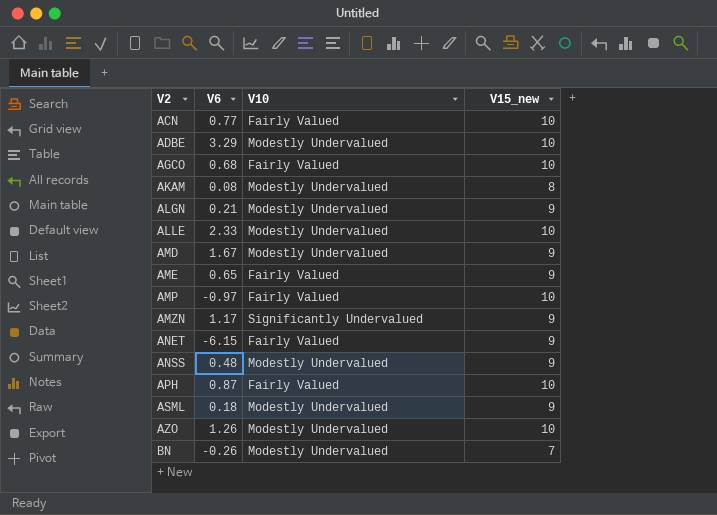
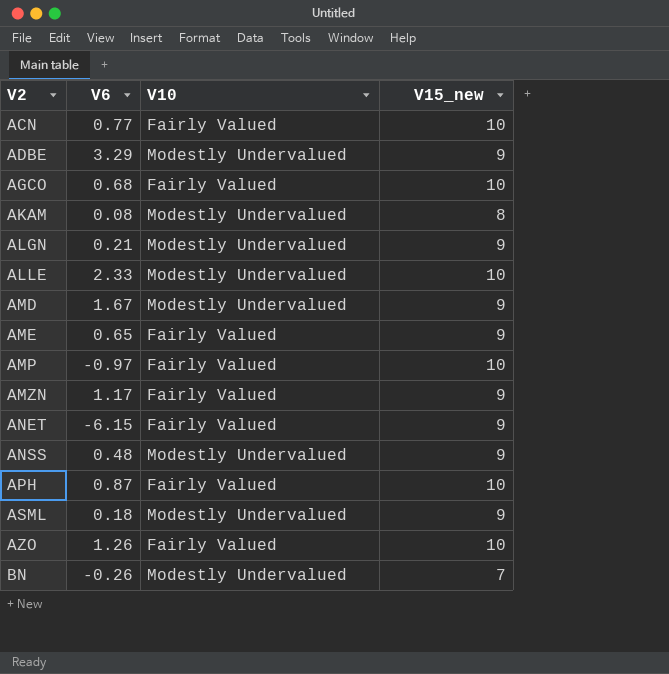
ADBE | V15_new: 10 -> 9
AMZN | V10: Significantly Undervalued -> Fairly Valued
AZO | V10: Modestly Undervalued -> Fairly Valued

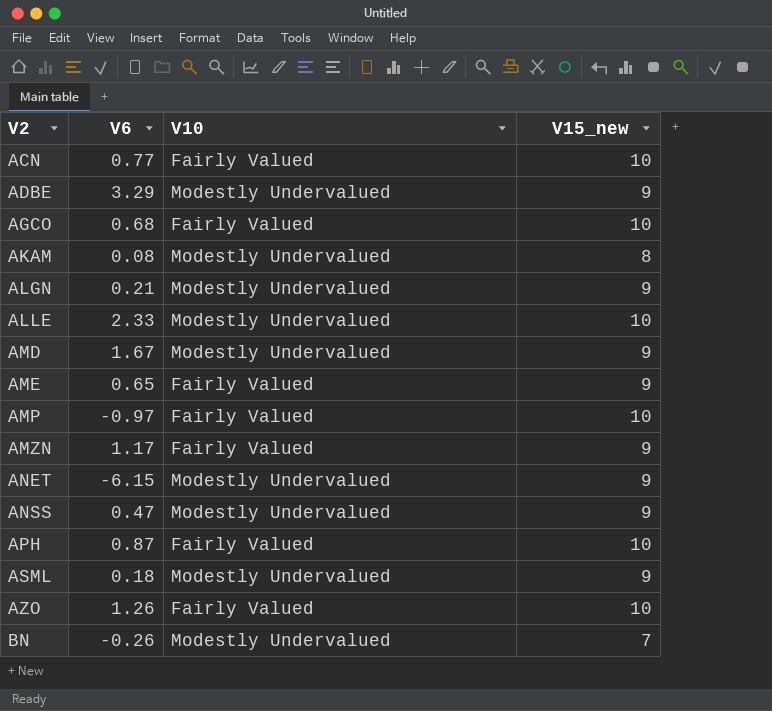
ANET | V10: Fairly Valued -> Modestly Undervalued
ANSS | V6: 0.48 -> 0.47

